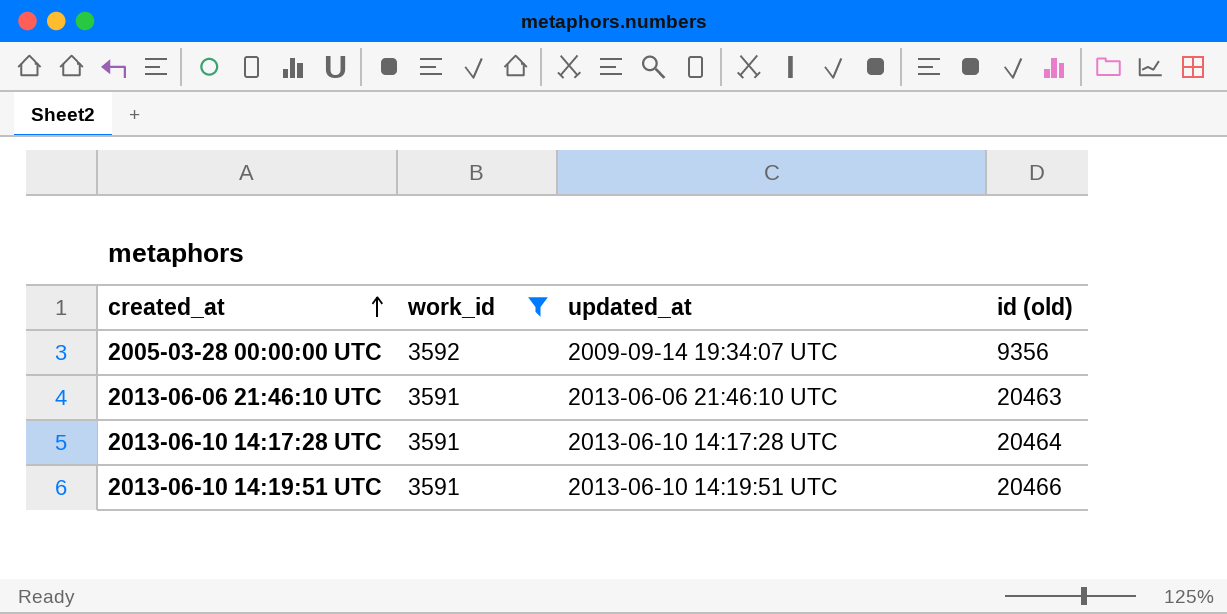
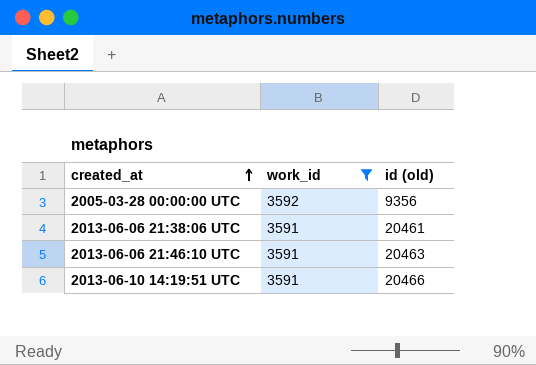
column updated_at | position: 3 -> none
row 2013-06-10 14:17:28 UTC: 3591 | 2013-06-10 14:17:28 UTC | 20464 -> none
row 2013-06-06 21:38:06 UTC: none -> 3591 | 20461

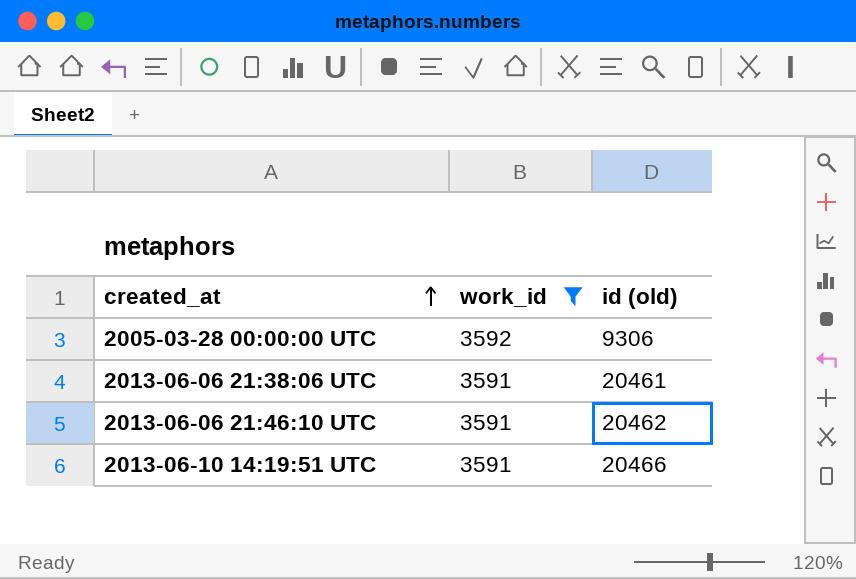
2005-03-28 00:00:00 UTC | id (old): 9356 -> 9306
2013-06-06 21:46:10 UTC | id (old): 20463 -> 20462

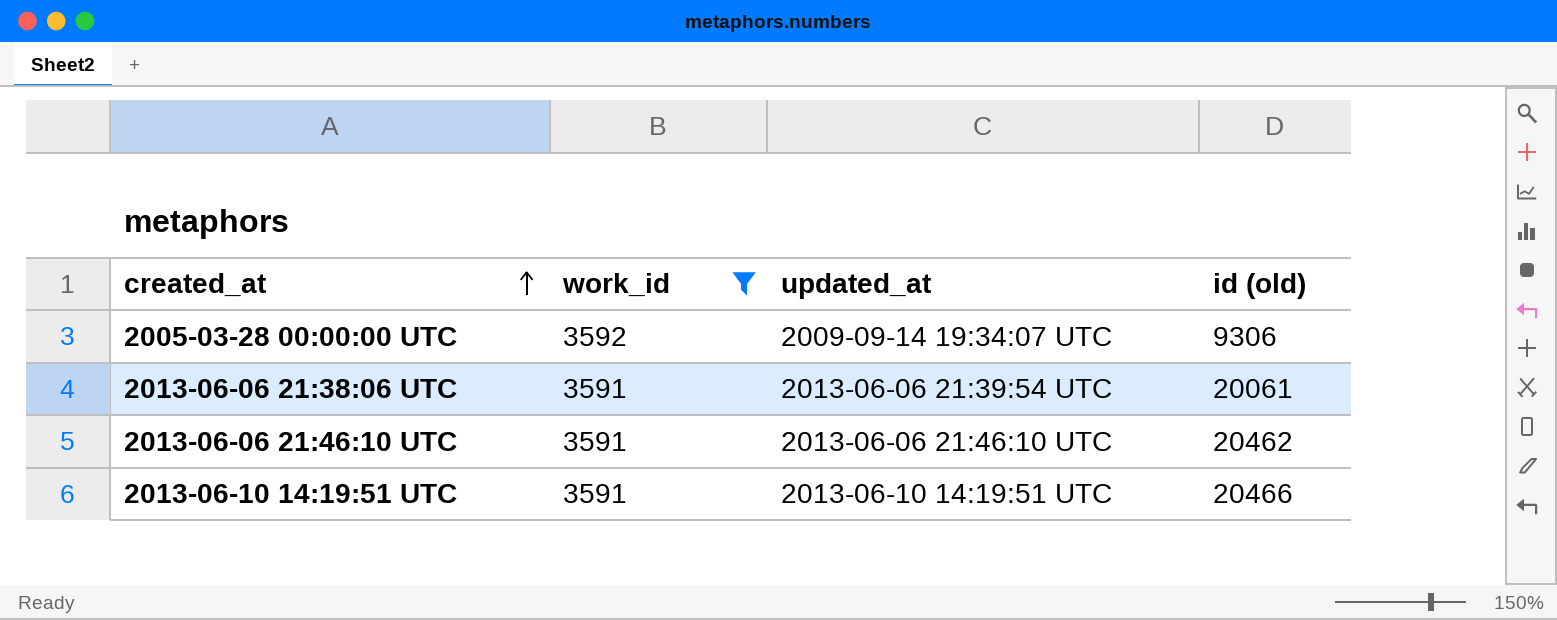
column updated_at | position: none -> 3
2013-06-06 21:38:06 UTC | id (old): 20461 -> 20061

